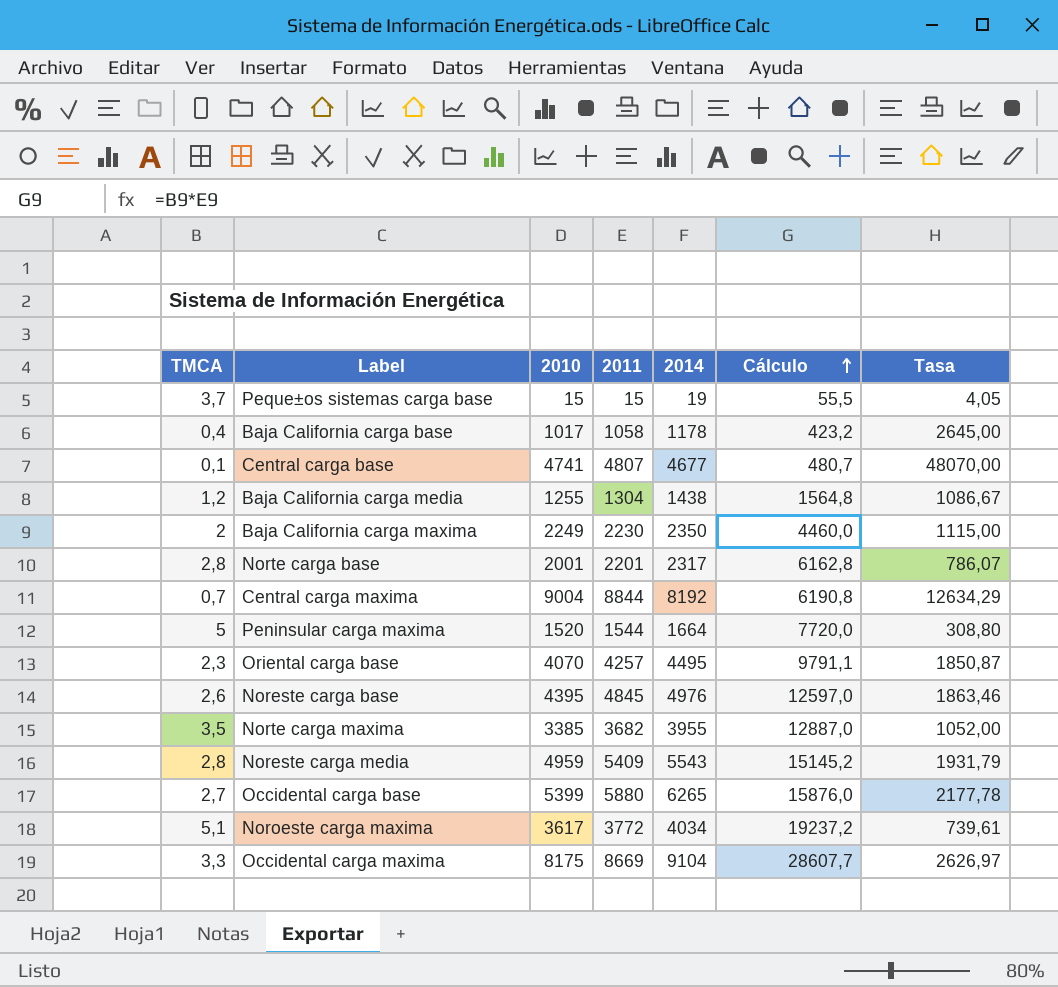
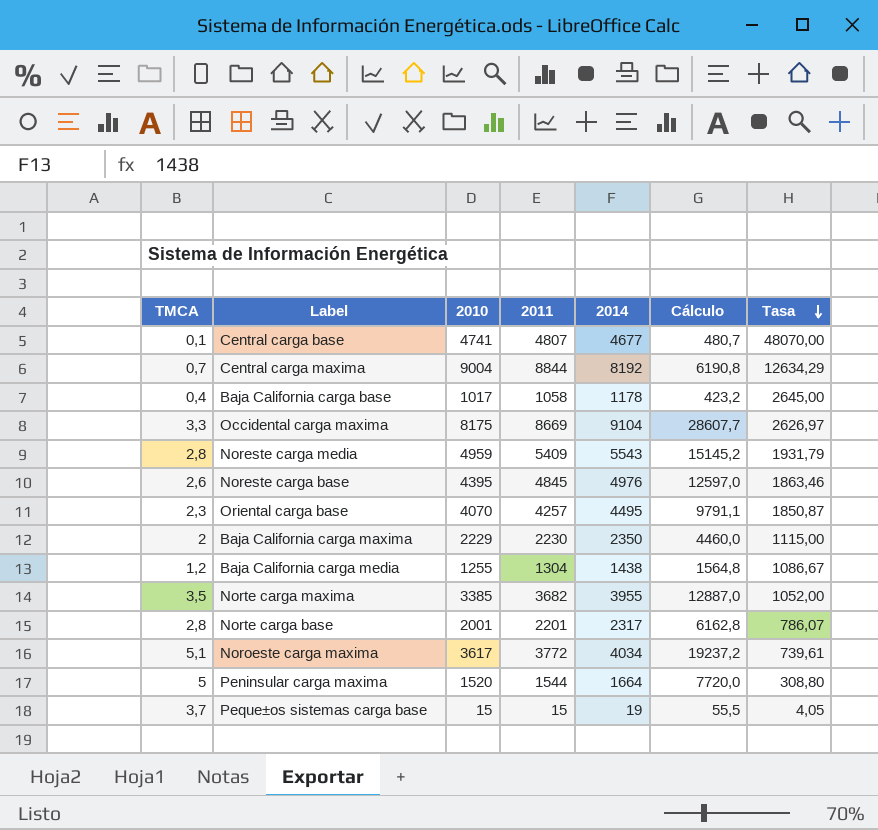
row order: Cálculo ascending -> Tasa descending
row Occidental carga base: 2,7 | 5399 | 5880 | 6265 | 15876,0 | 2177,78 -> none
Baja California carga maxima | 2010: 2249 -> 2229

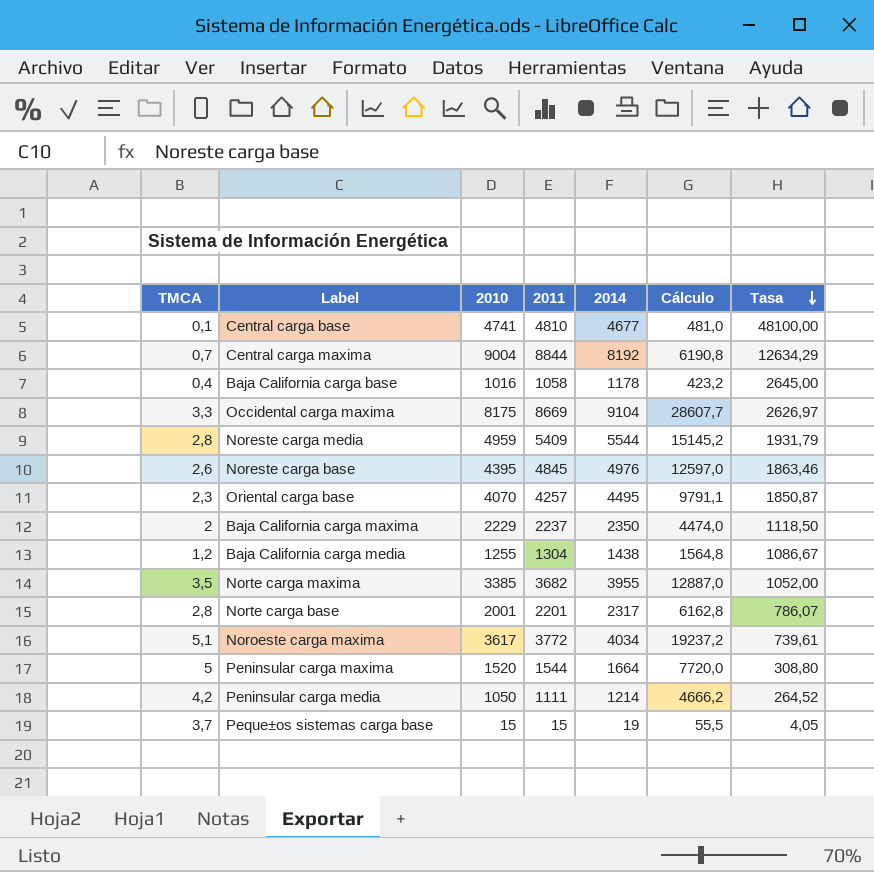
Central carga base | 2011: 4807 -> 4810
Central carga base | Cálculo: 480,7 -> 481,0
Central carga base | Tasa: 48070,00 -> 48100,00
Baja California carga base | 2010: 1017 -> 1016
Noreste carga media | 2014: 5543 -> 5544
Baja California carga maxima | 2011: 2230 -> 2237
Baja California carga maxima | Cálculo: 4460,0 -> 4474,0
Baja California carga maxima | Tasa: 1115,00 -> 1118,50
row Peninsular carga media: none -> 4,2 | 1050 | 1111 | 1214 | 4666,2 | 264,52

